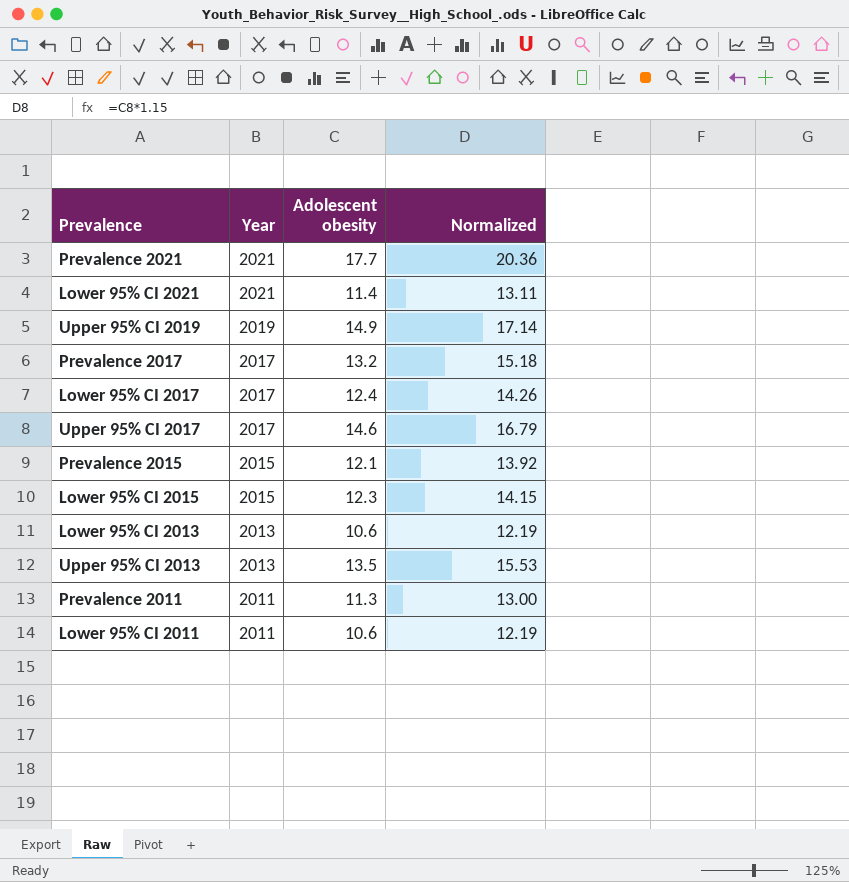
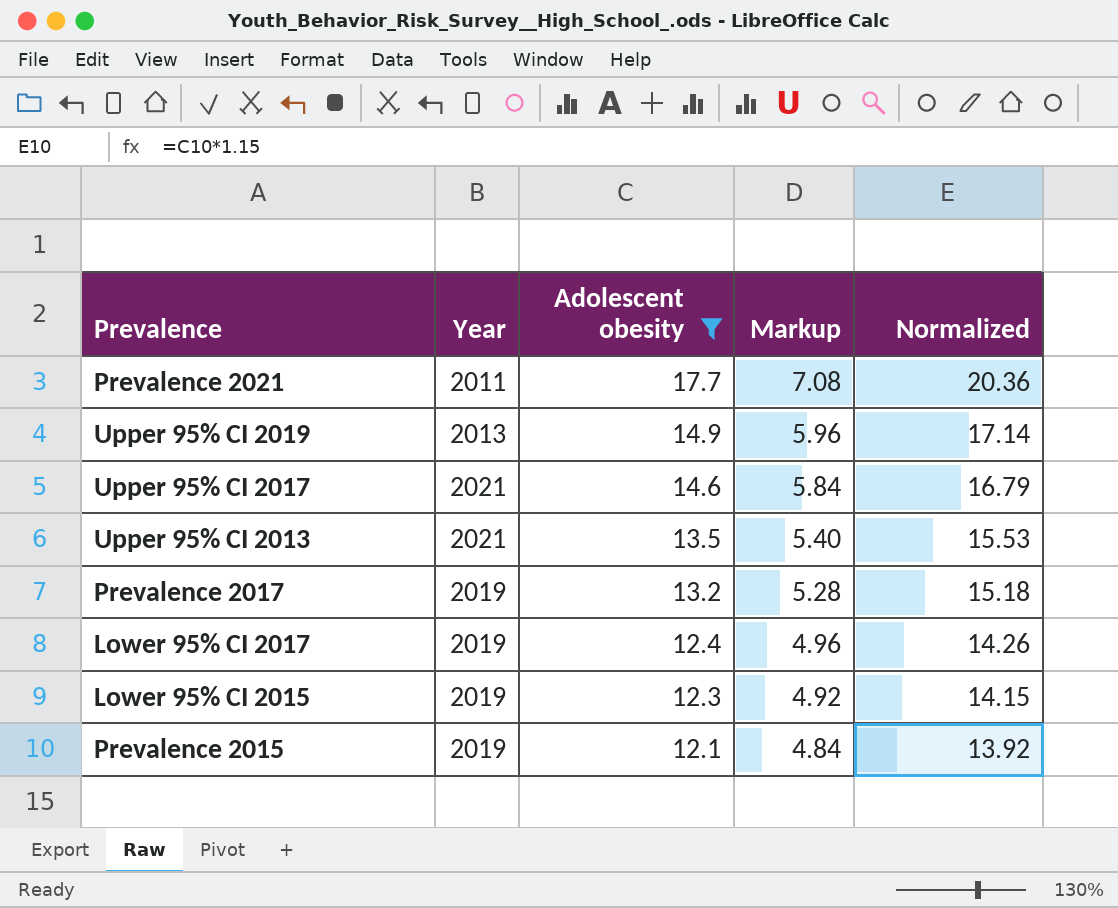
filter: none -> Adolescent obesity >= 12.1
row order: Year descending -> Adolescent obesity descending
column Markup | formula: none -> [Adolescent obesity] * 0.4
Prevalence 2021 | Year: 2021 -> 2011
Upper 95% CI 2019 | Year: 2019 -> 2013
Upper 95% CI 2017 | Year: 2017 -> 2021
Upper 95% CI 2013 | Year: 2013 -> 2021
Prevalence 2017 | Year: 2017 -> 2019
Lower 95% CI 2017 | Year: 2017 -> 2019
Lower 95% CI 2015 | Year: 2015 -> 2019
Prevalence 2015 | Year: 2015 -> 2019

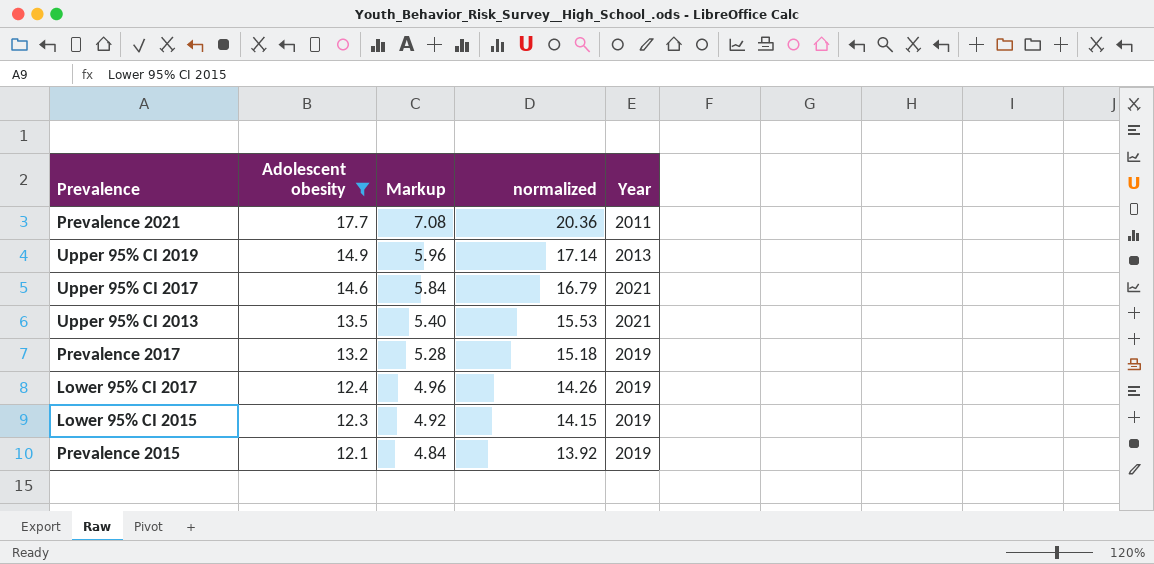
column name: Normalized -> normalized
column Year | position: 2 -> 5

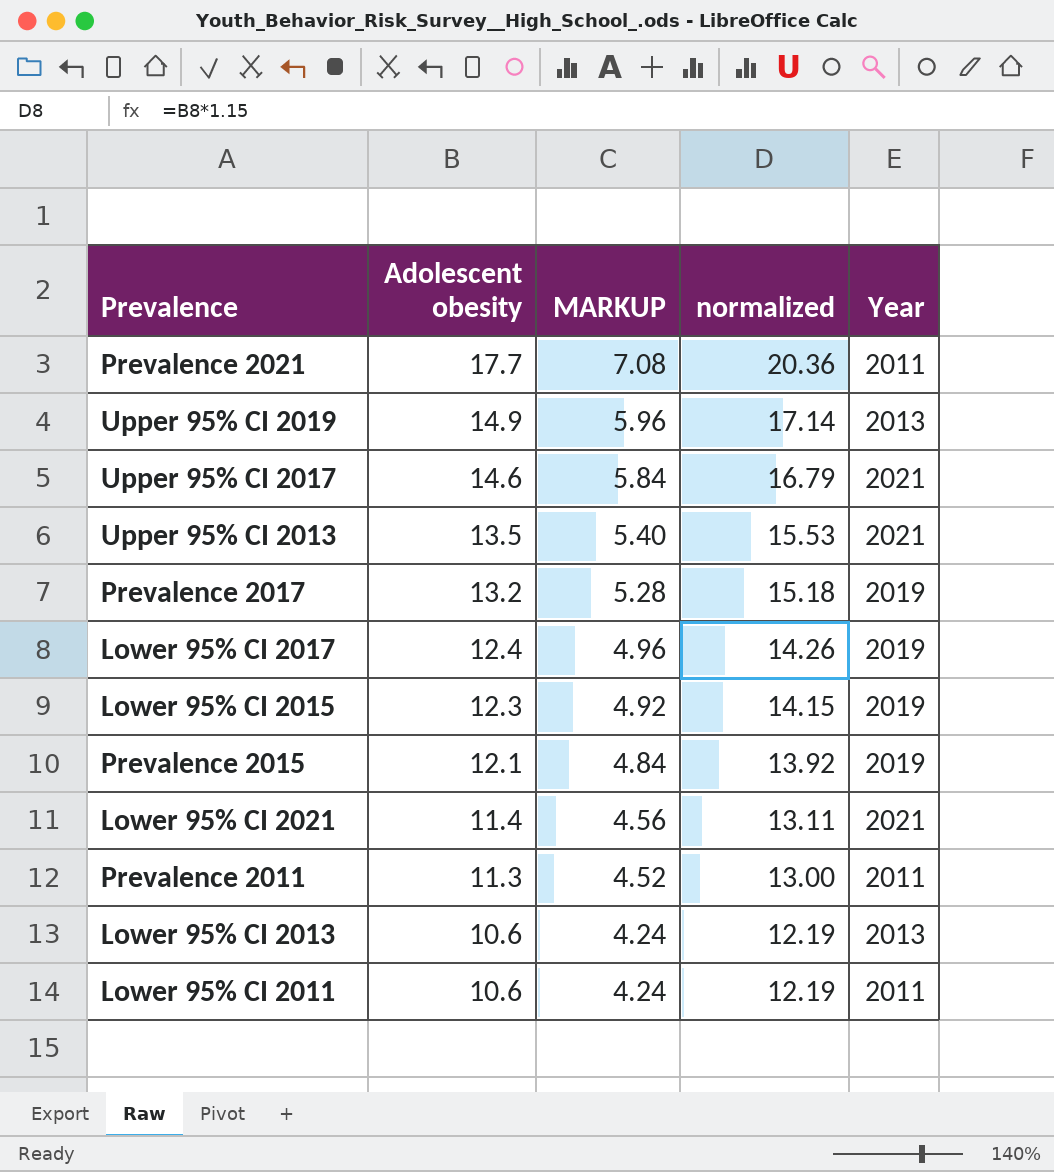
filter: Adolescent obesity >= 12.1 -> none
column name: Markup -> MARKUP

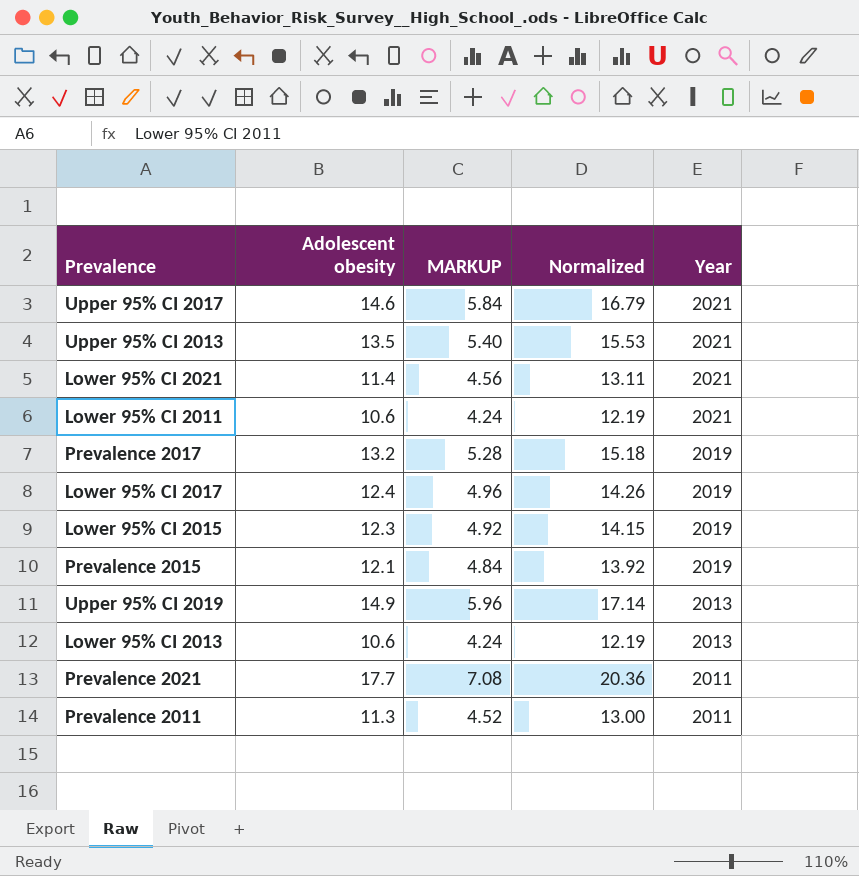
row order: Adolescent obesity descending -> Year descending
column name: normalized -> Normalized
Lower 95% CI 2011 | Year: 2011 -> 2021

